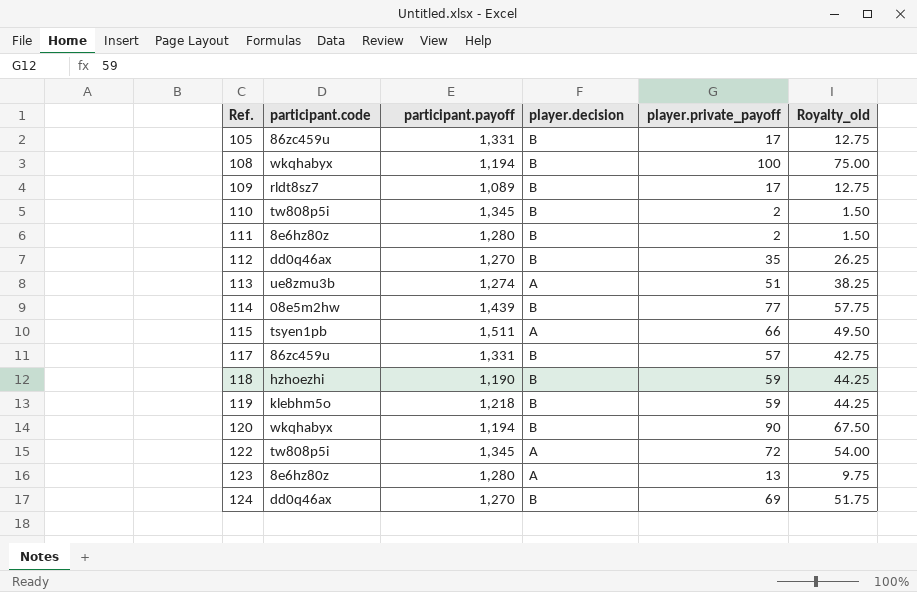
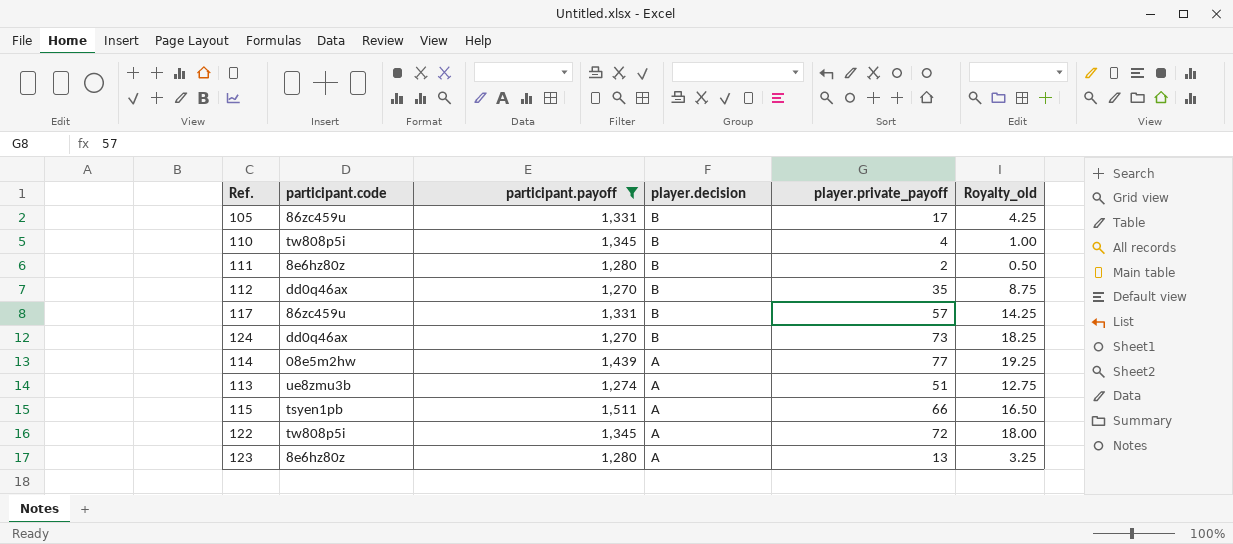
filter: none -> participant.payoff >= 1,270
row order: Ref. ascending -> player.decision descending
column Royalty_old | formula: [player.private_payoff] * 0.75 -> [player.private_payoff] * 0.25
110 | player.private_payoff: 2 -> 4
124 | player.private_payoff: 69 -> 73
114 | player.decision: B -> A

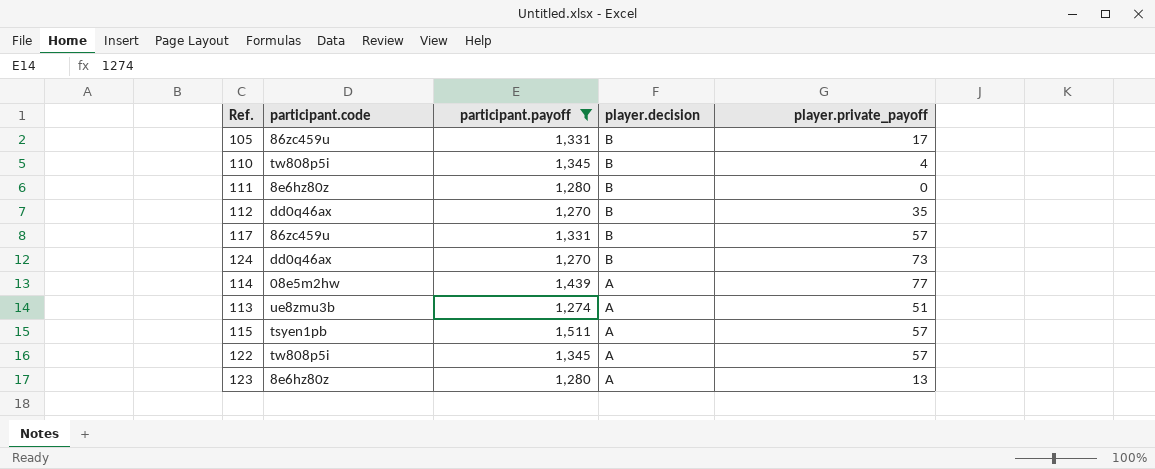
column Royalty_old | formula: [player.private_payoff] * 0.25 -> none
111 | player.private_payoff: 2 -> 0
115 | player.private_payoff: 66 -> 57
122 | player.private_payoff: 72 -> 57

